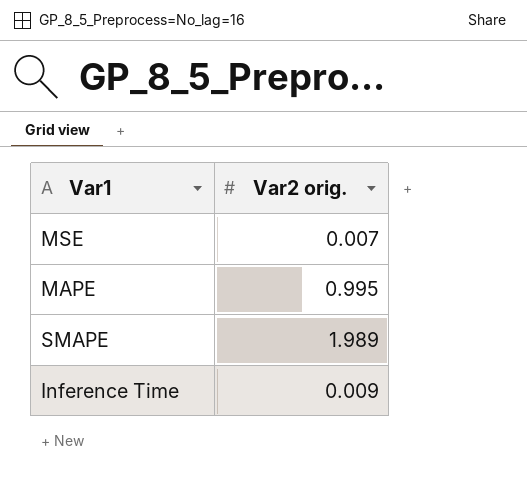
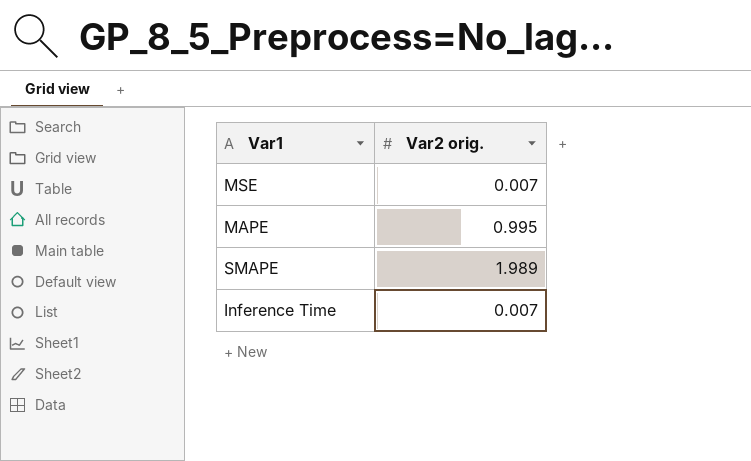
Inference Time | Var2 orig.: 0.009 -> 0.007

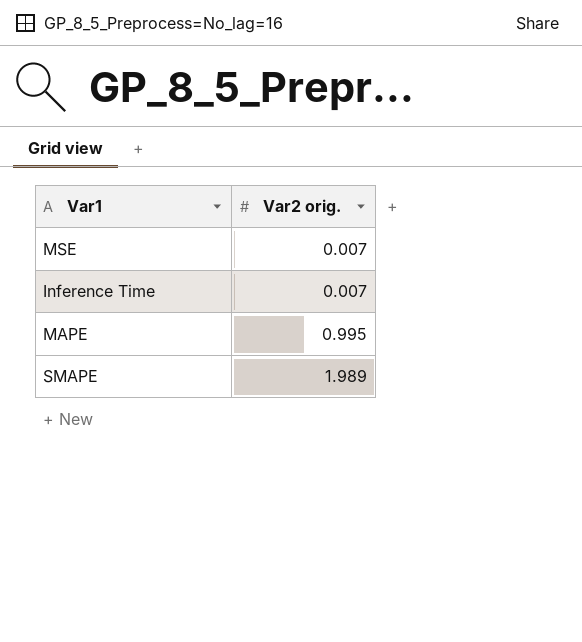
row order: none -> Var2 orig. ascending

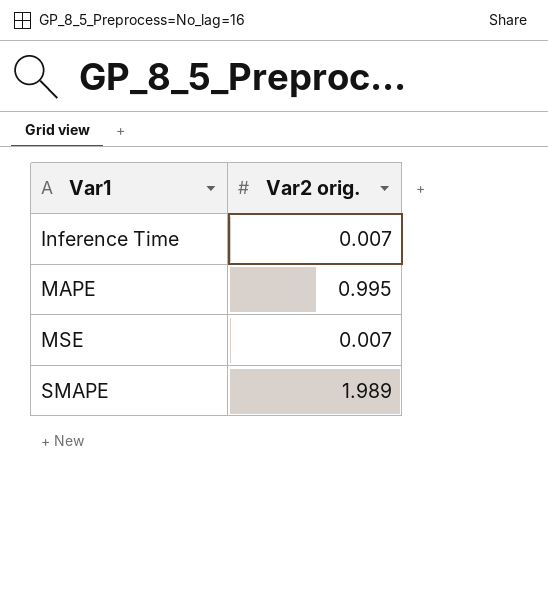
row order: Var2 orig. ascending -> Var1 ascending

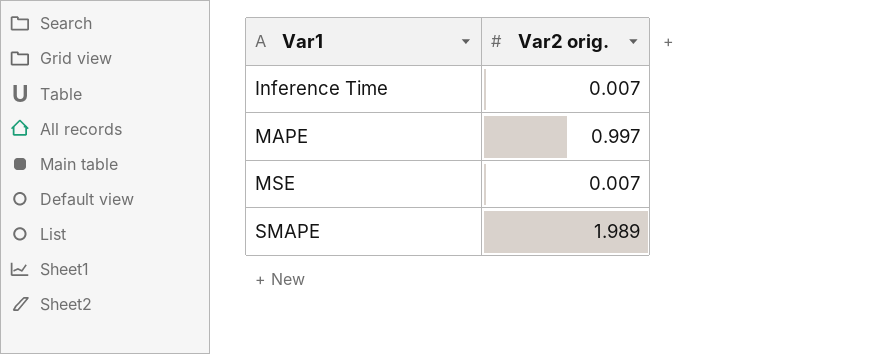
MAPE | Var2 orig.: 0.995 -> 0.997

